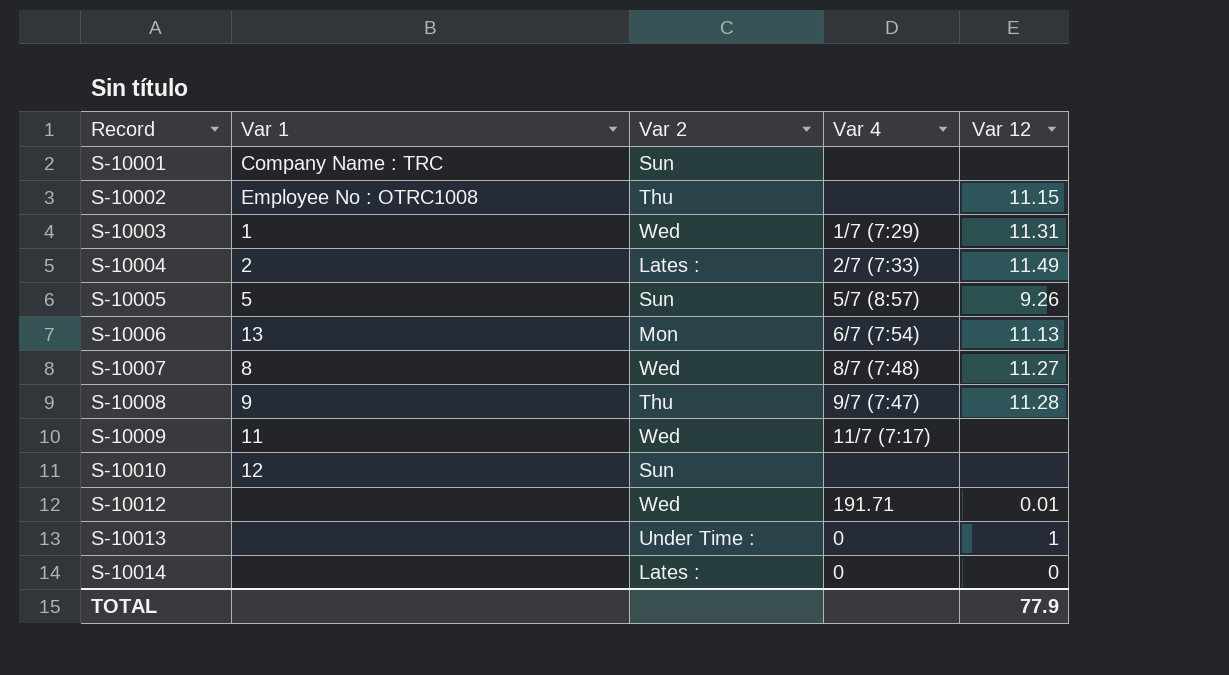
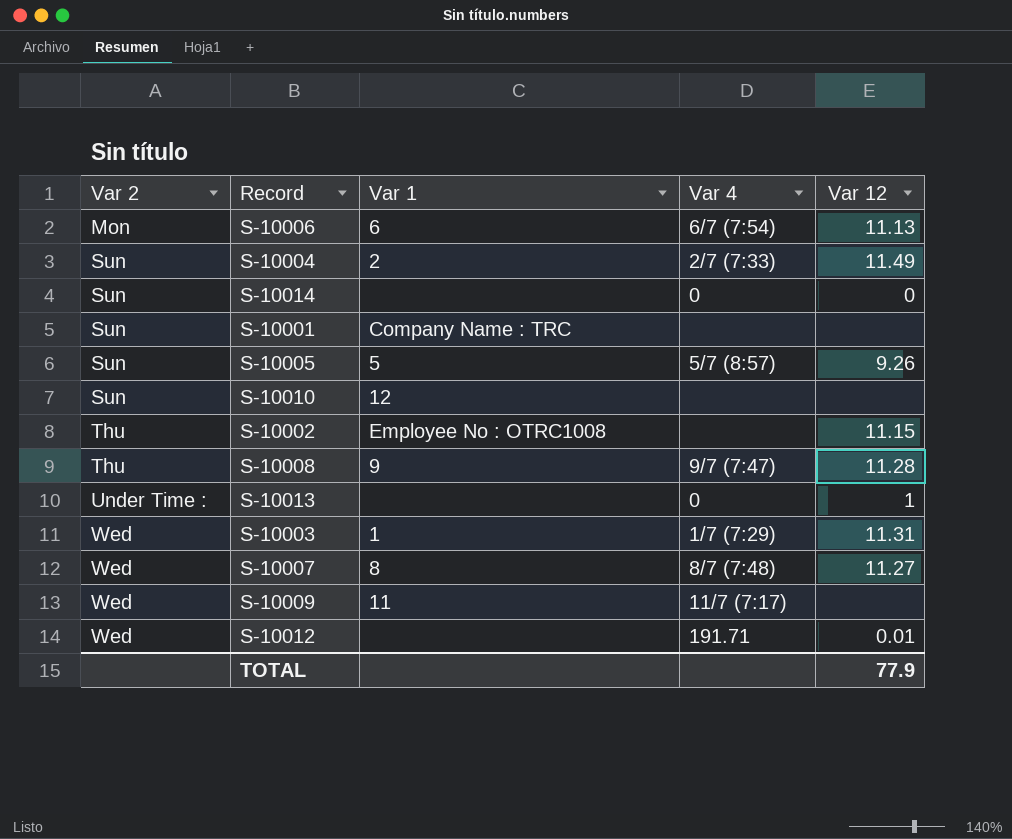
row order: Record ascending -> Var 2 ascending
column Var 2 | position: 3 -> 1
S-10006 | Var 1: 13 -> 6
S-10004 | Var 2: Lates : -> Sun
S-10014 | Var 2: Lates : -> Sun

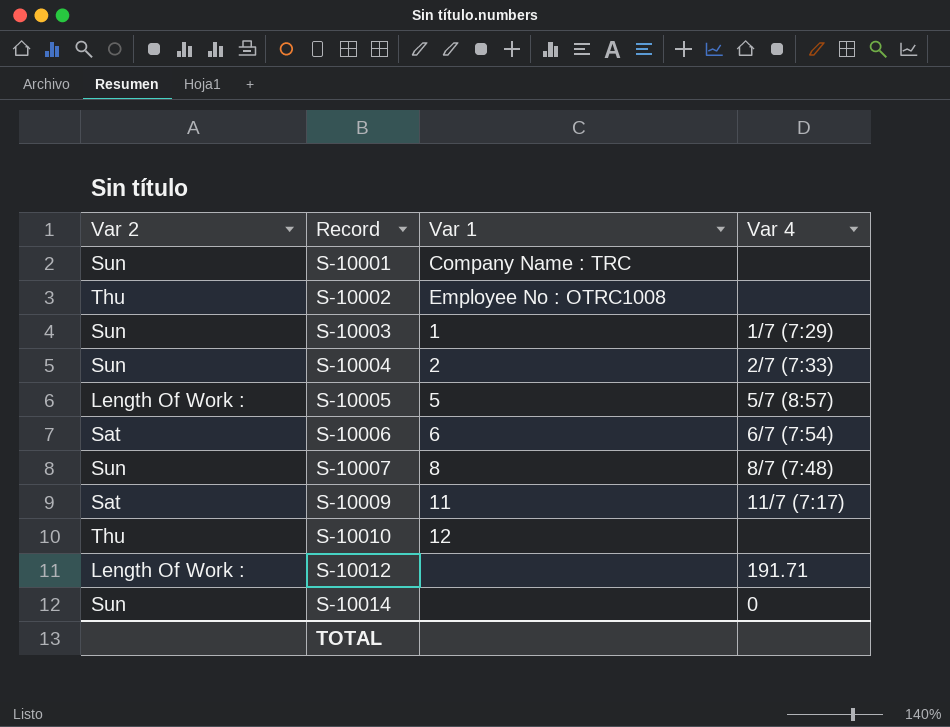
row order: Var 2 ascending -> Record ascending
column Var 12 | position: 5 -> none
row S-10008: Thu | 9 | 9/7 (7:47) | 11.28 -> none
row S-10013: Under Time : | none | 0 | 1 -> none
S-10003 | Var 2: Wed -> Sun
S-10005 | Var 2: Sun -> Length Of Work :
S-10006 | Var 2: Mon -> Sat
S-10007 | Var 2: Wed -> Sun
S-10009 | Var 2: Wed -> Sat
S-10010 | Var 2: Sun -> Thu
S-10012 | Var 2: Wed -> Length Of Work :

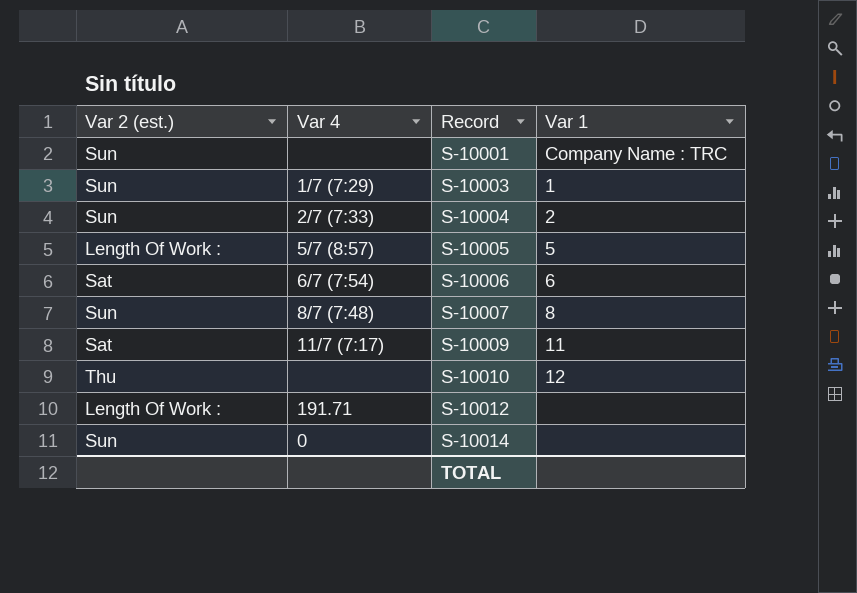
column name: Var 2 -> Var 2 (est.)
column Var 4 | position: 4 -> 2
row S-10002: Thu | Employee No : OTRC1008 | none -> none

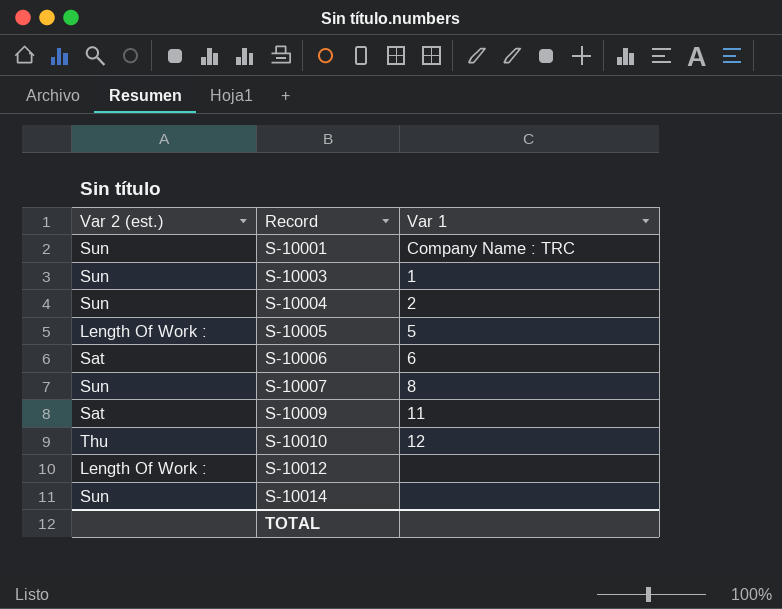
column Var 4 | position: 2 -> none

